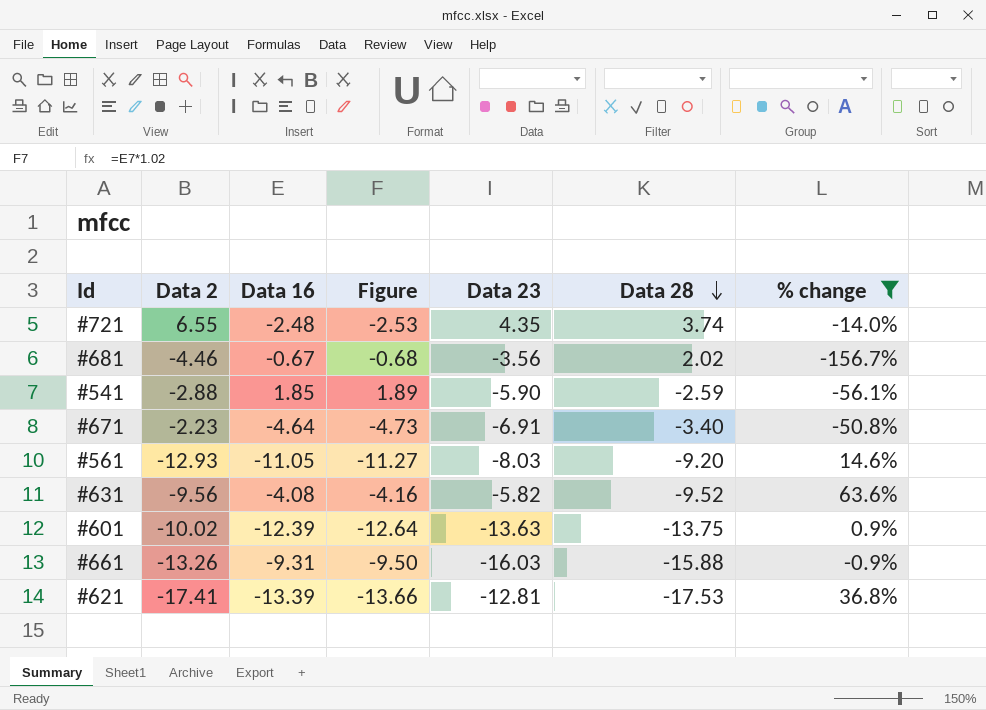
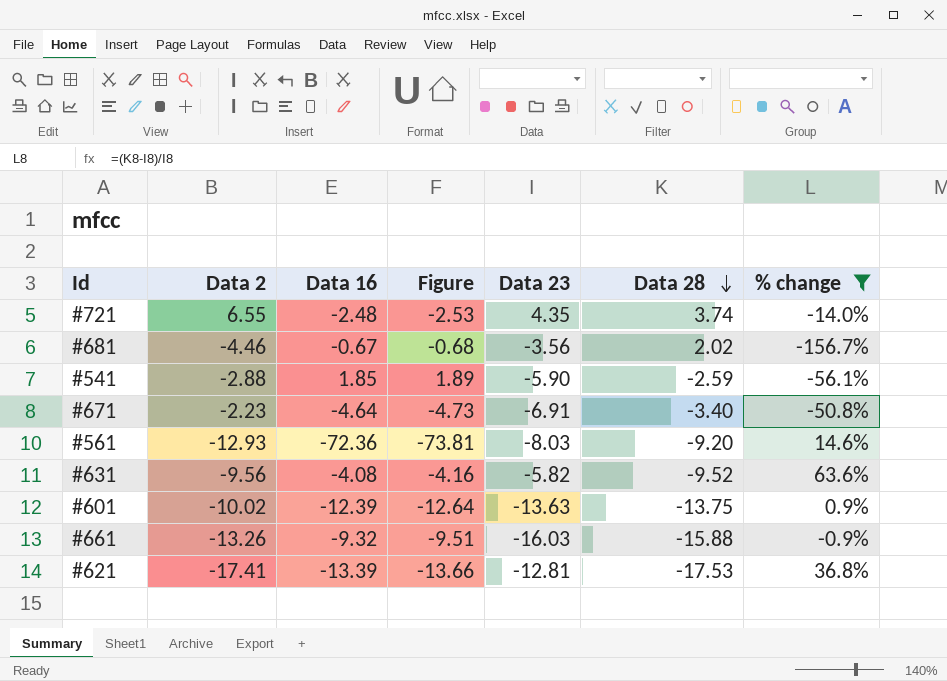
#561 | Data 16: -11.05 -> -72.36
#561 | Figure: -11.27 -> -73.81
#661 | Data 16: -9.31 -> -9.32
#661 | Figure: -9.50 -> -9.51

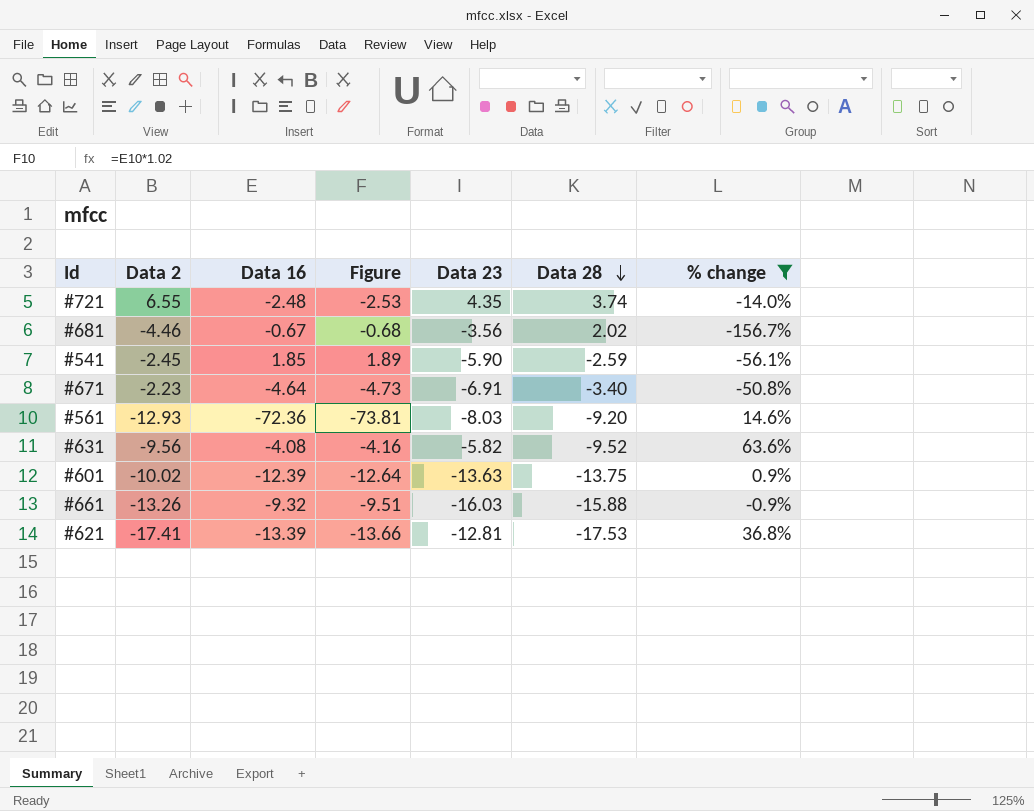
#541 | Data 2: -2.88 -> -2.45

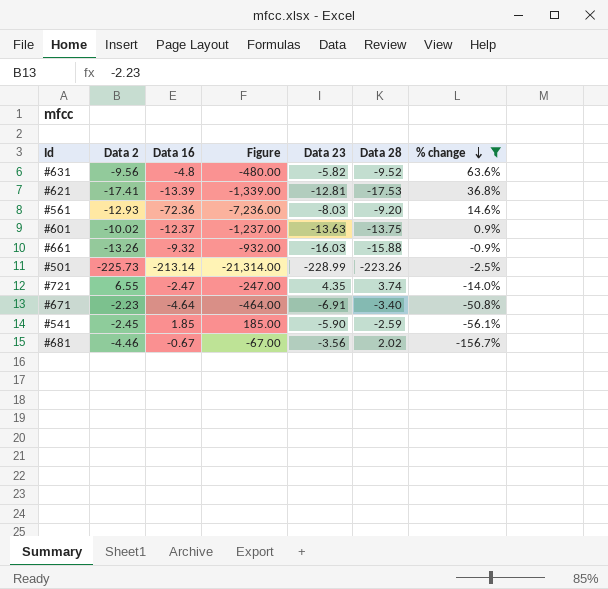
row order: Data 28 descending -> % change descending
column Figure | formula: [Data 16] * 1.02 -> [Data 16] * 100
#631 | Data 16: -4.08 -> -4.8
#601 | Data 16: -12.39 -> -12.37
row #501: none -> -225.73 | -213.14 | -21,314.00 | -228.99 | -223.26 | -2.5%
#721 | Data 16: -2.48 -> -2.47

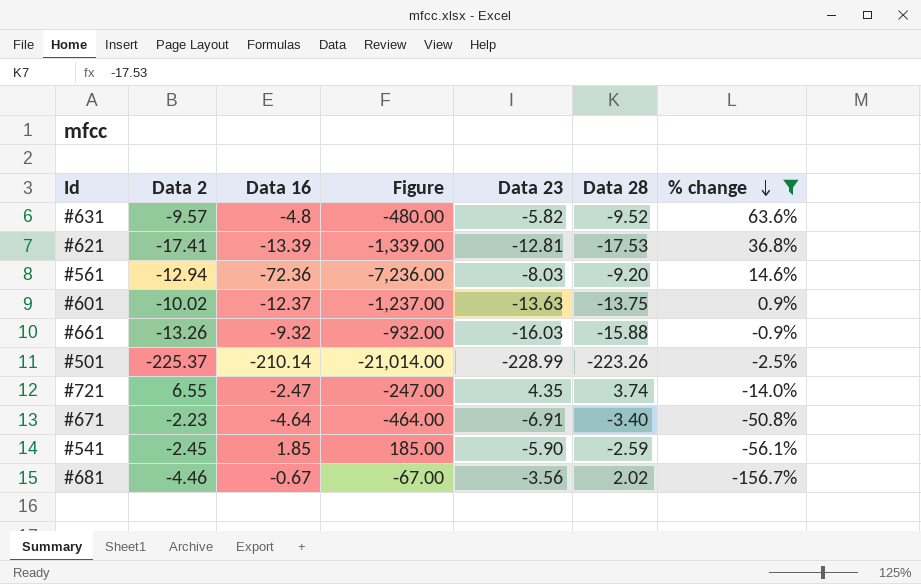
#631 | Data 2: -9.56 -> -9.57
#561 | Data 2: -12.93 -> -12.94
#501 | Data 2: -225.73 -> -225.37
#501 | Data 16: -213.14 -> -210.14
#501 | Figure: -21,314.00 -> -21,014.00

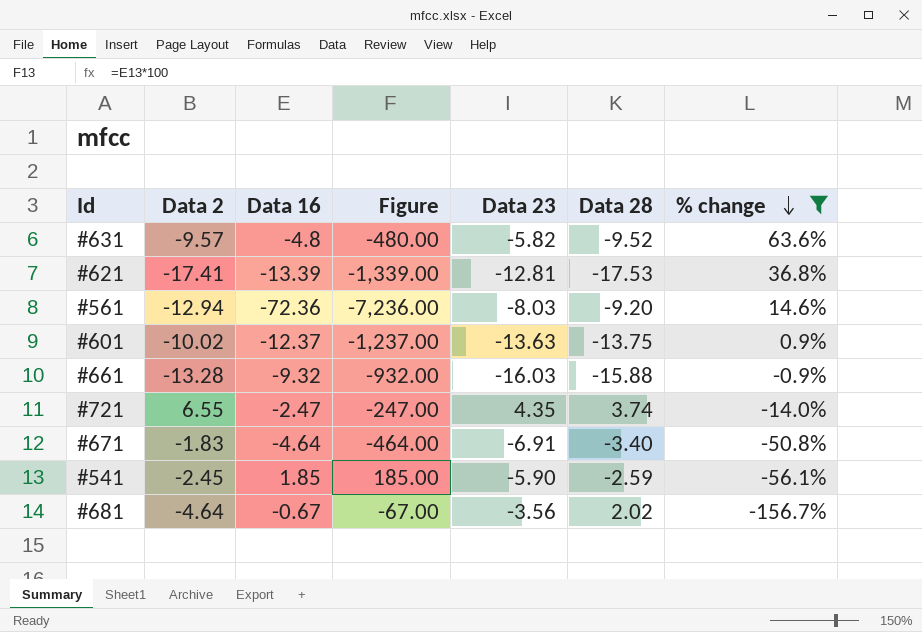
row #501: -225.37 | -210.14 | -21,014.00 | -228.99 | -223.26 | -2.5% -> none
#661 | Data 2: -13.26 -> -13.28
#671 | Data 2: -2.23 -> -1.83
#681 | Data 2: -4.46 -> -4.64

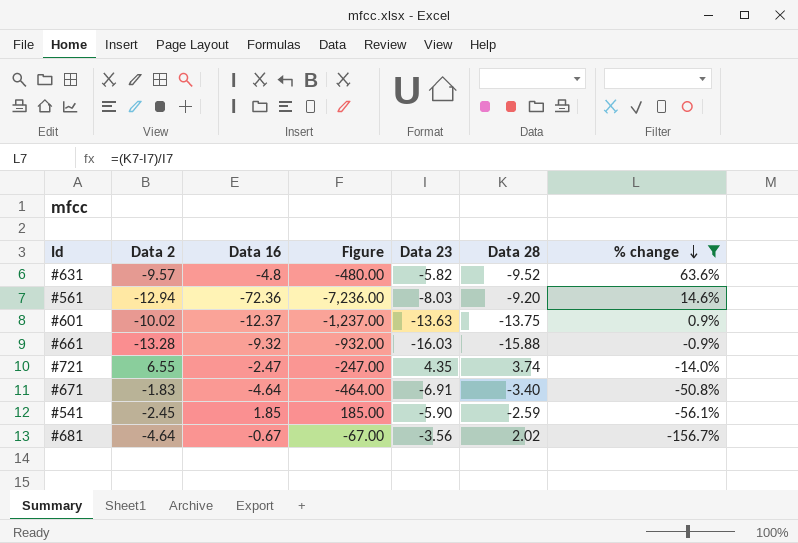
row #621: -17.41 | -13.39 | -1,339.00 | -12.81 | -17.53 | 36.8% -> none

